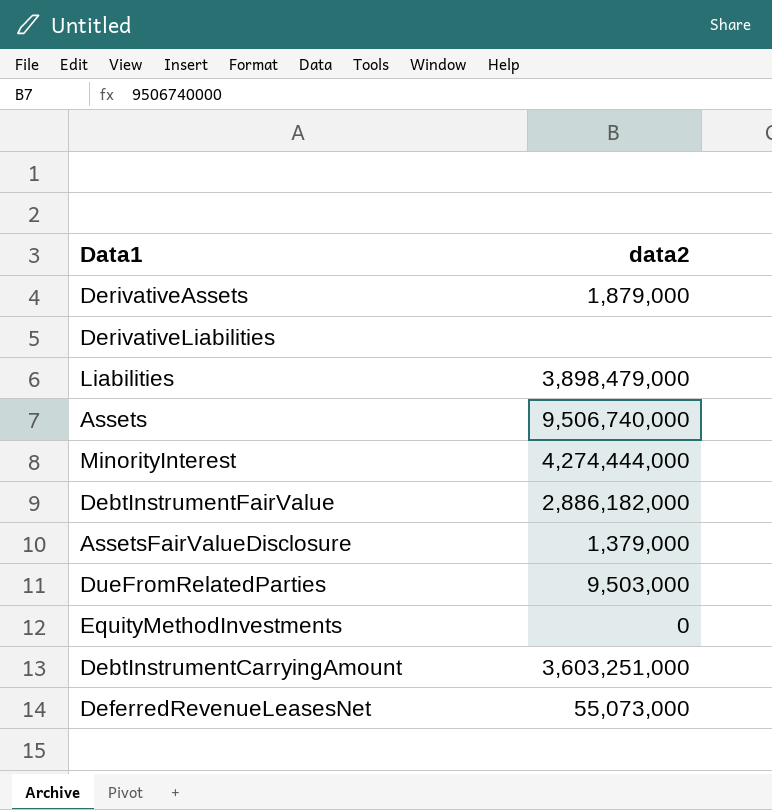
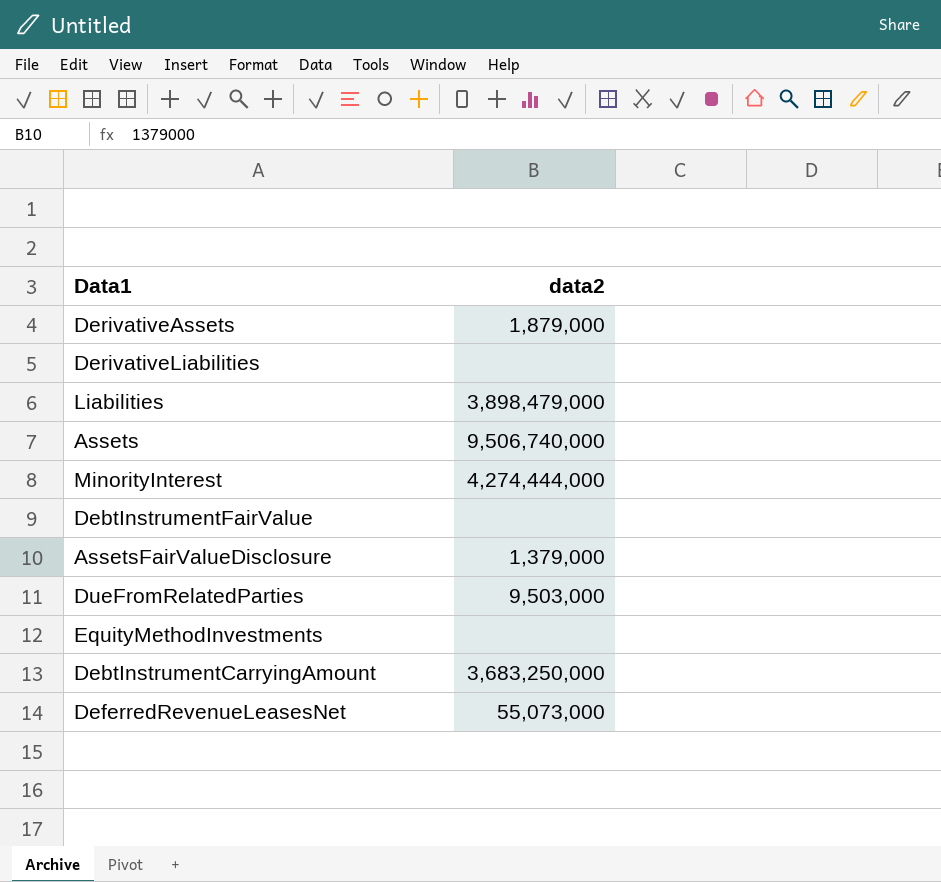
DebtInstrumentFairValue | data2: 2,886,182,000 -> none
EquityMethodInvestments | data2: 0 -> none
DebtInstrumentCarryingAmount | data2: 3,603,251,000 -> 3,683,250,000

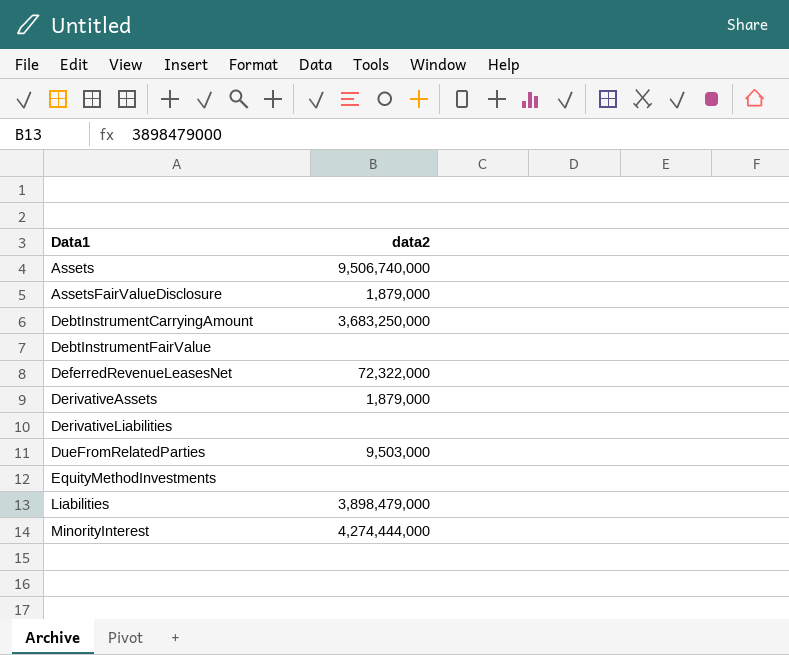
row order: none -> Data1 ascending
AssetsFairValueDisclosure | data2: 1,379,000 -> 1,879,000
DeferredRevenueLeasesNet | data2: 55,073,000 -> 72,322,000

